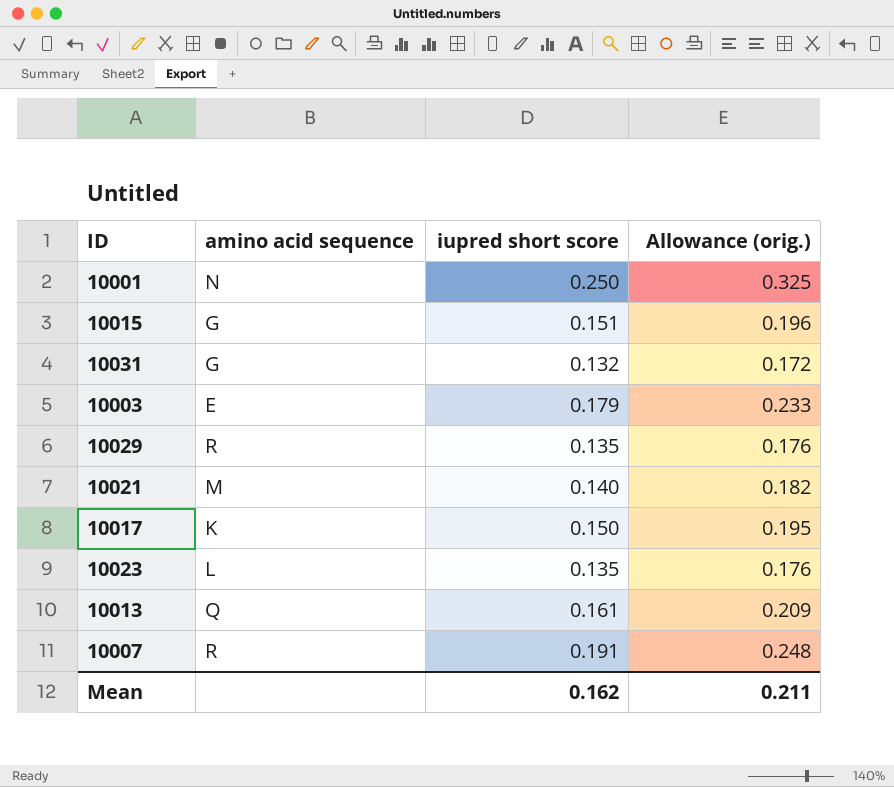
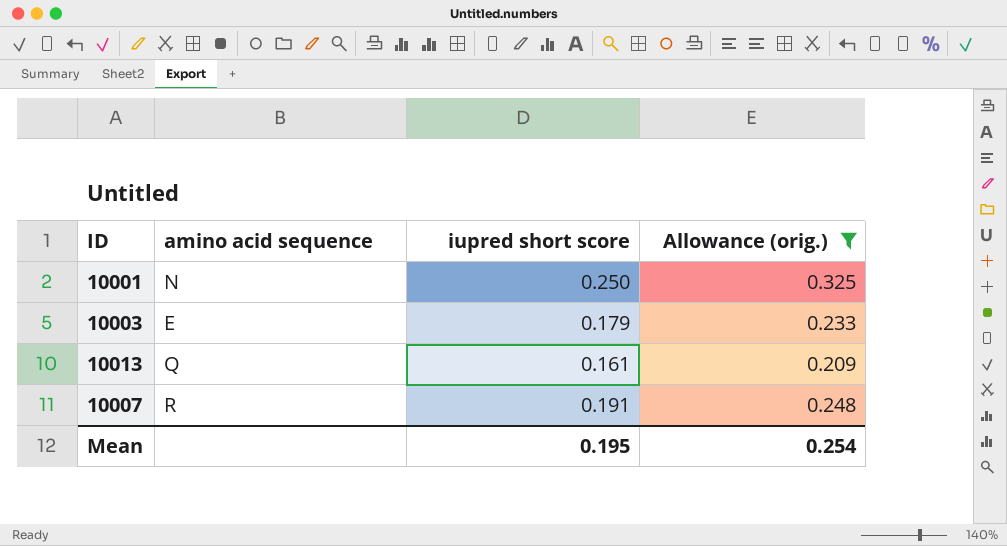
filter: none -> Allowance (orig.) >= 0.209
Mean | iupred short score: 0.162 -> 0.195
Mean | Allowance (orig.): 0.211 -> 0.254

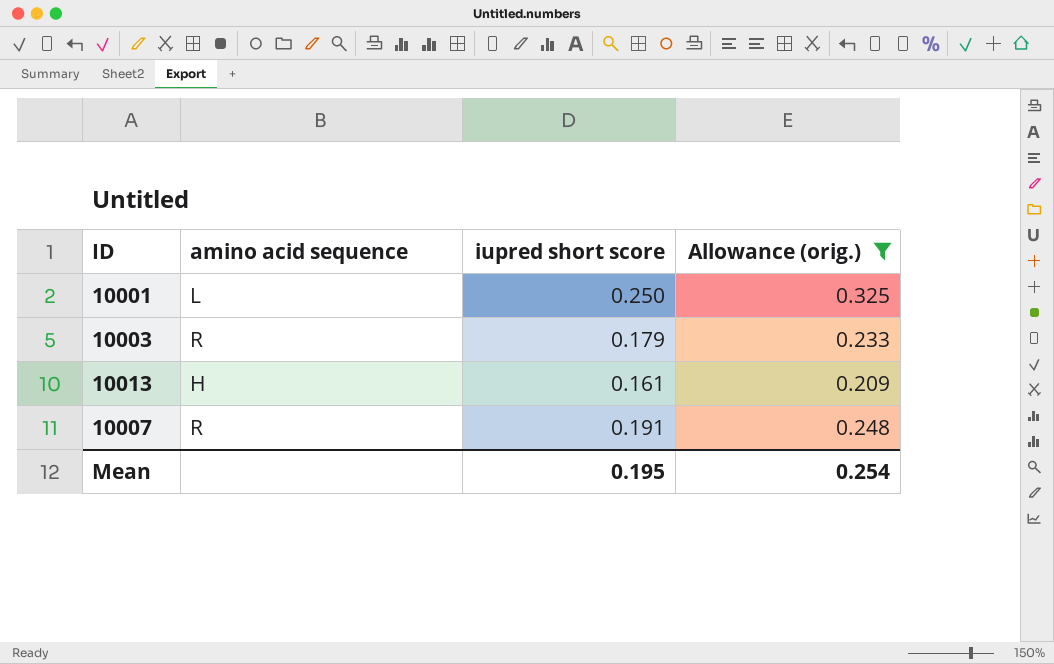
10001 | amino acid sequence: N -> L
10003 | amino acid sequence: E -> R
10013 | amino acid sequence: Q -> H

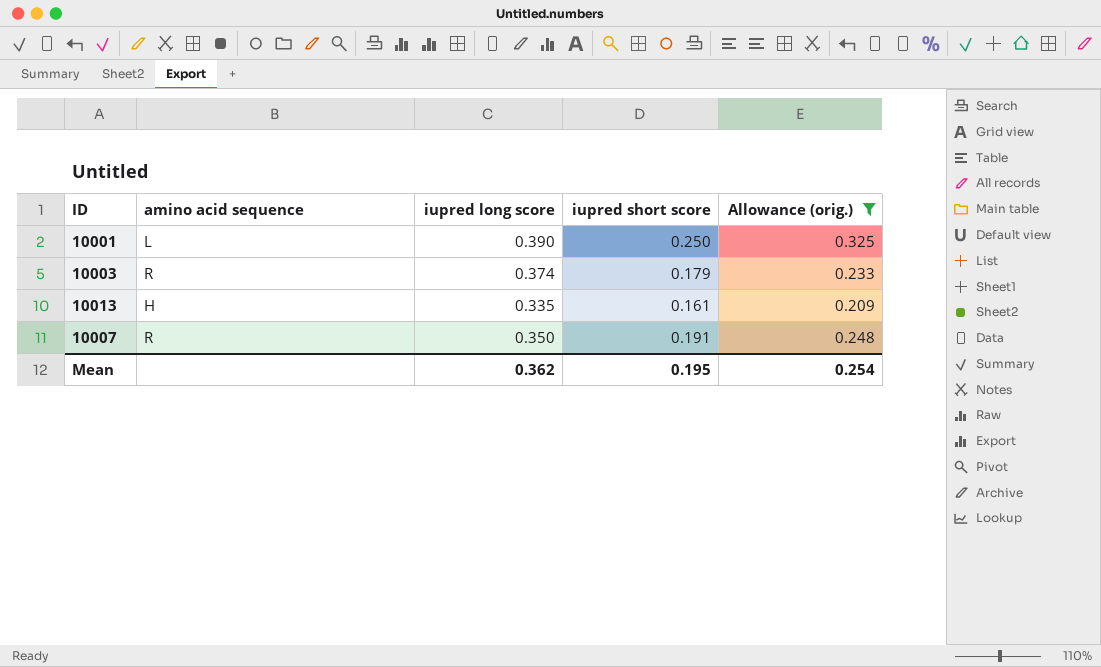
column iupred long score | position: none -> 3

